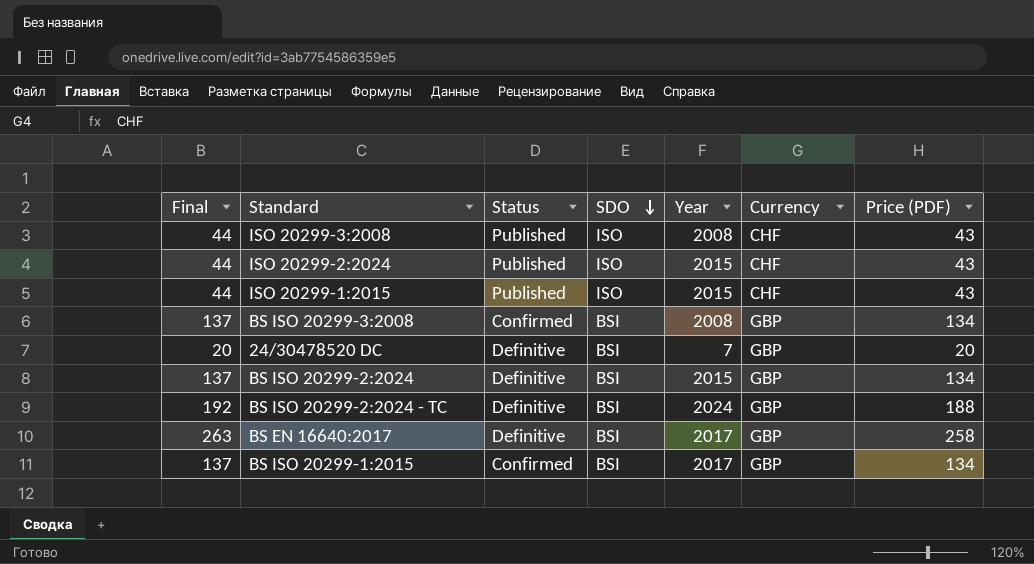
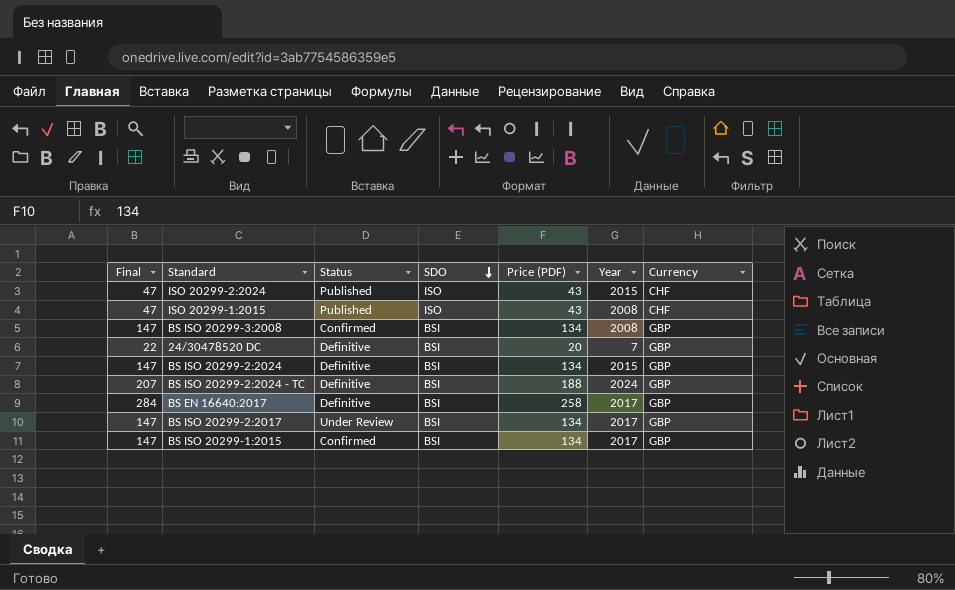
column Final | formula: [Price (PDF)] * 1.02 -> [Price (PDF)] * 1.1
column Price (PDF) | position: 7 -> 5
row ISO 20299-3:2008: 44 | Published | ISO | 2008 | CHF | 43 -> none
ISO 20299-1:2015 | Year: 2015 -> 2008
row BS ISO 20299-2:2017: none -> 147 | Under Review | BSI | 134 | 2017 | GBP

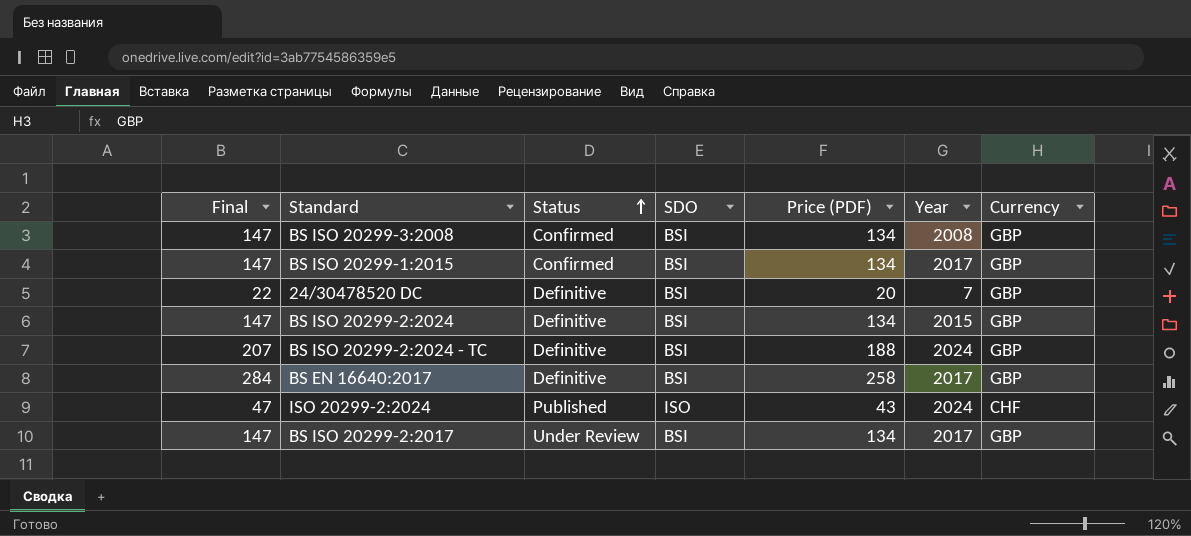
row order: SDO descending -> Status ascending
row ISO 20299-1:2015: 47 | Published | ISO | 43 | 2008 | CHF -> none
ISO 20299-2:2024 | Year: 2015 -> 2024

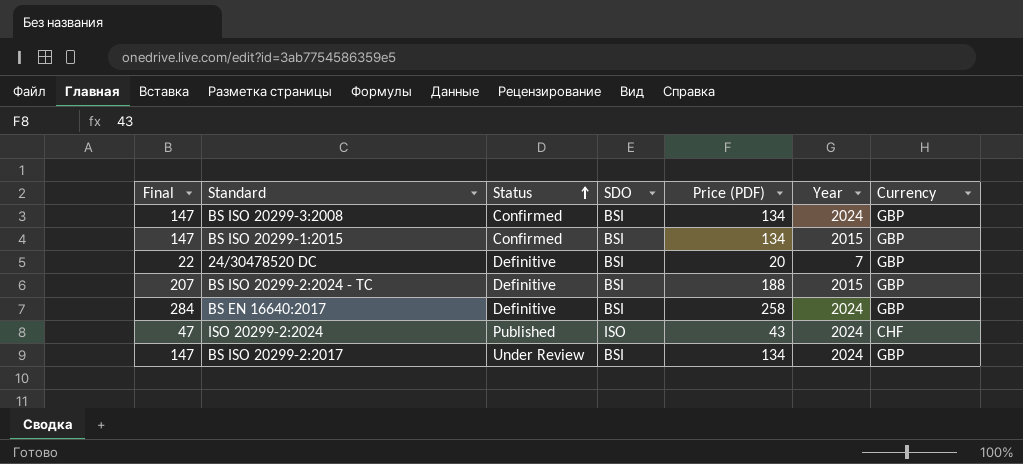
row BS ISO 20299-2:2024: 147 | Definitive | BSI | 134 | 2015 | GBP -> none
BS ISO 20299-3:2008 | Year: 2008 -> 2024
BS ISO 20299-1:2015 | Year: 2017 -> 2015
BS ISO 20299-2:2024 - TC | Year: 2024 -> 2015
BS EN 16640:2017 | Year: 2017 -> 2024
BS ISO 20299-2:2017 | Year: 2017 -> 2024

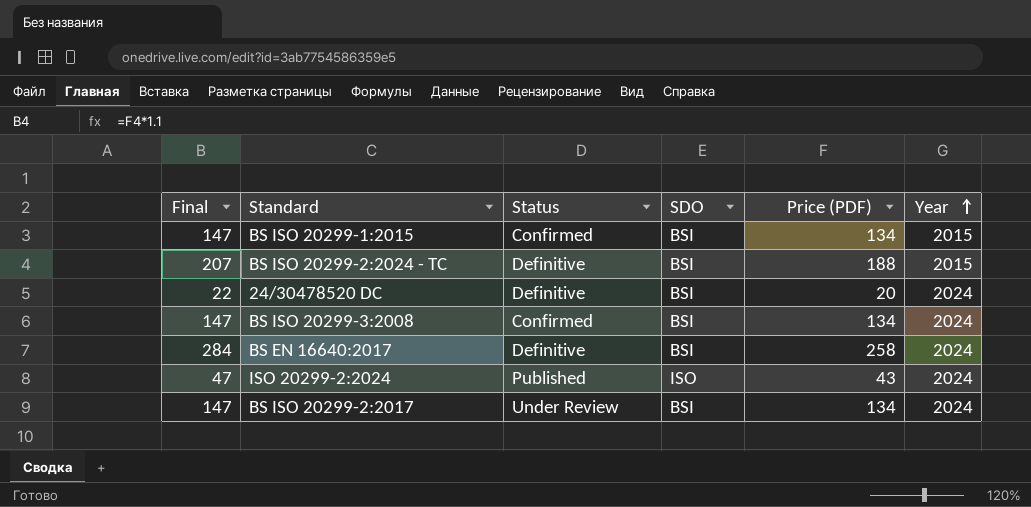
row order: Status ascending -> Year ascending
column Currency | position: 7 -> none
24/30478520 DC | Year: 7 -> 2024

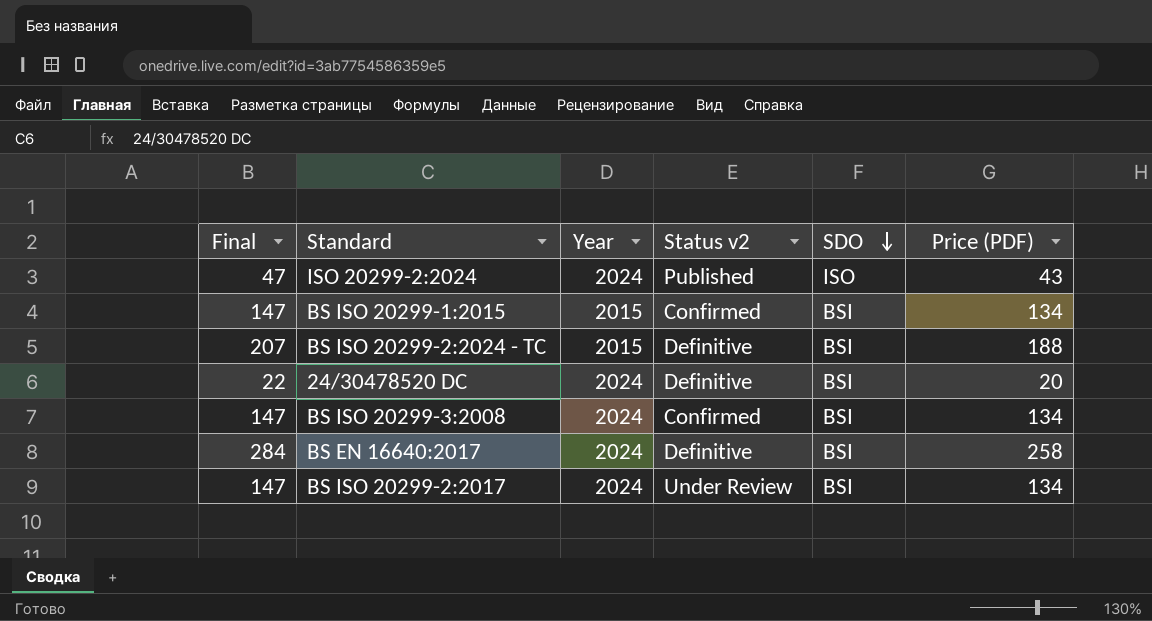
row order: Year ascending -> SDO descending
column Year | position: 6 -> 3
column name: Status -> Status v2

